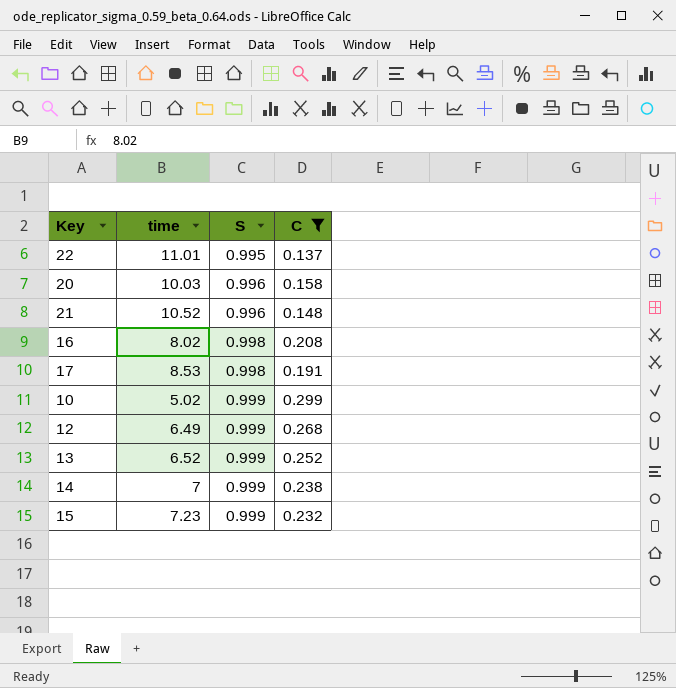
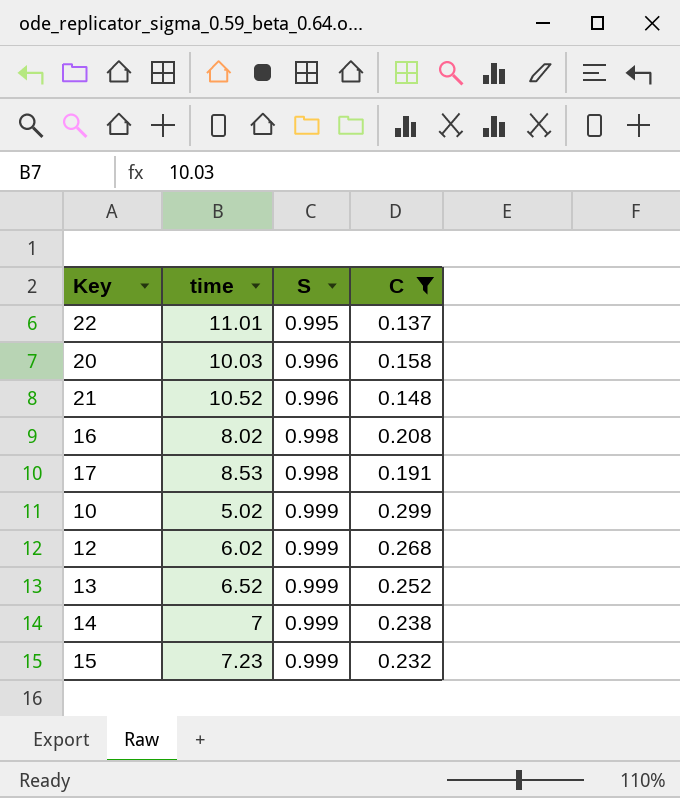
12 | time: 6.49 -> 6.02

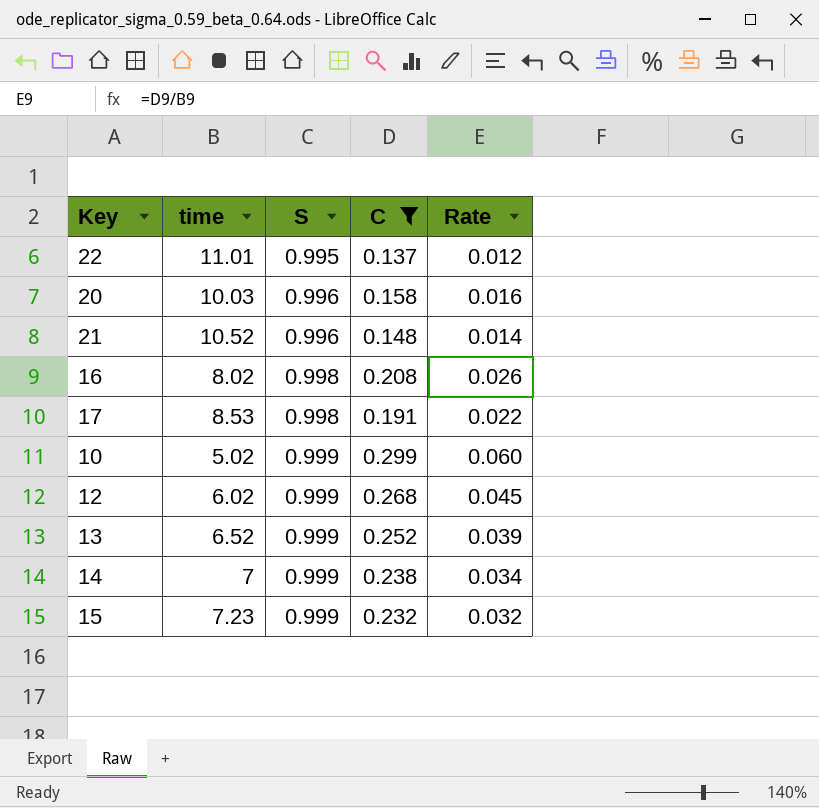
column Rate | formula: none -> [C] / [time]

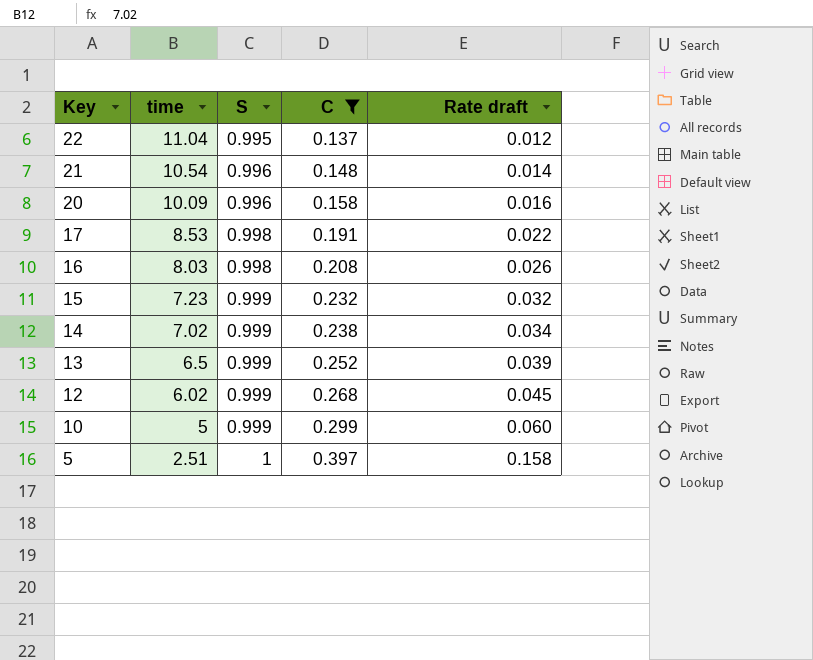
row order: S ascending -> Key descending
column name: Rate -> Rate draft
22 | time: 11.01 -> 11.04
21 | time: 10.52 -> 10.54
20 | time: 10.03 -> 10.09
16 | time: 8.02 -> 8.03
14 | time: 7 -> 7.02
13 | time: 6.52 -> 6.5
10 | time: 5.02 -> 5
row 5: none -> 2.51 | 1 | 0.397 | 0.158

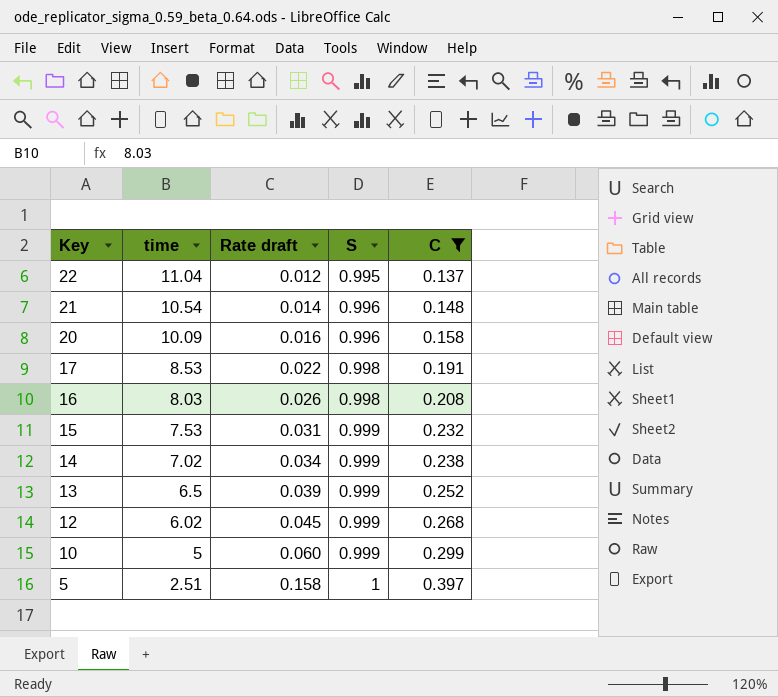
column Rate draft | position: 5 -> 3
15 | time: 7.23 -> 7.53
15 | Rate draft: 0.032 -> 0.031

